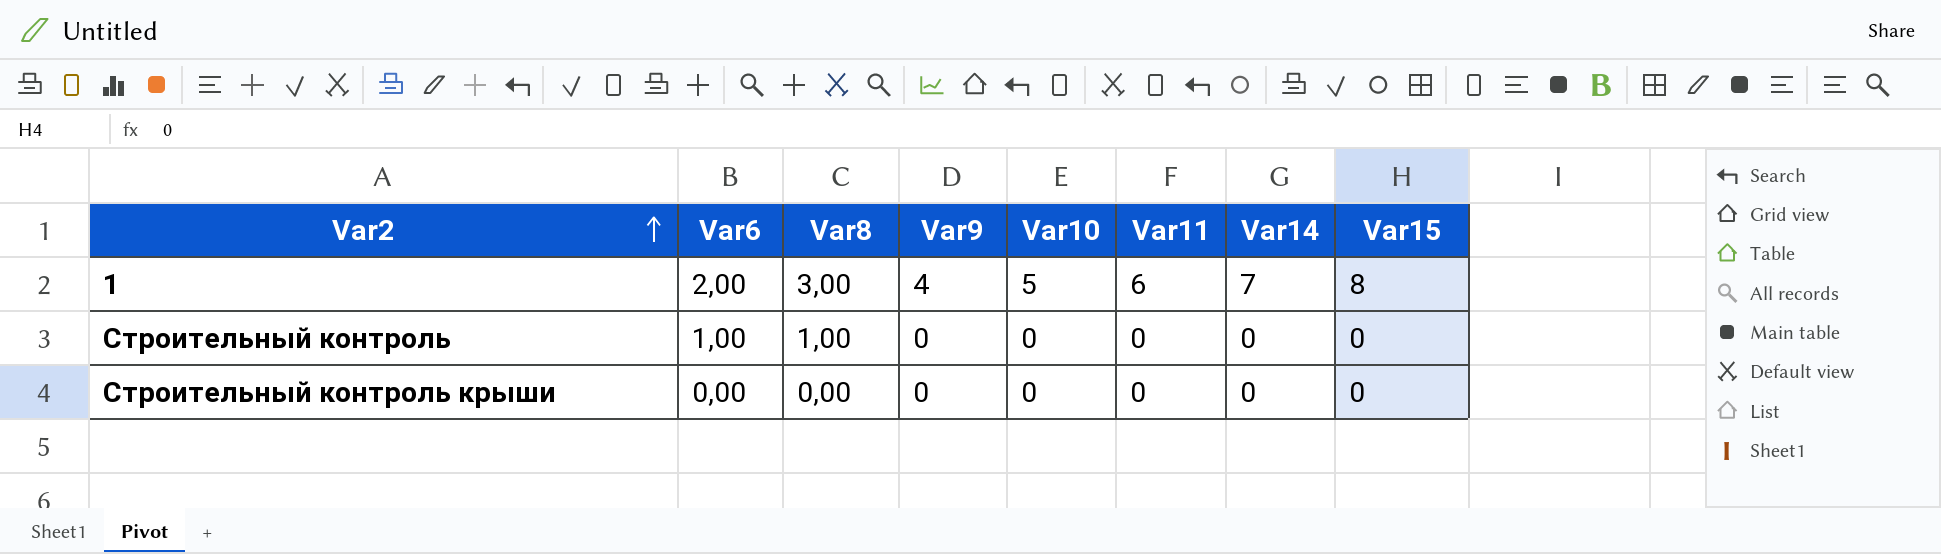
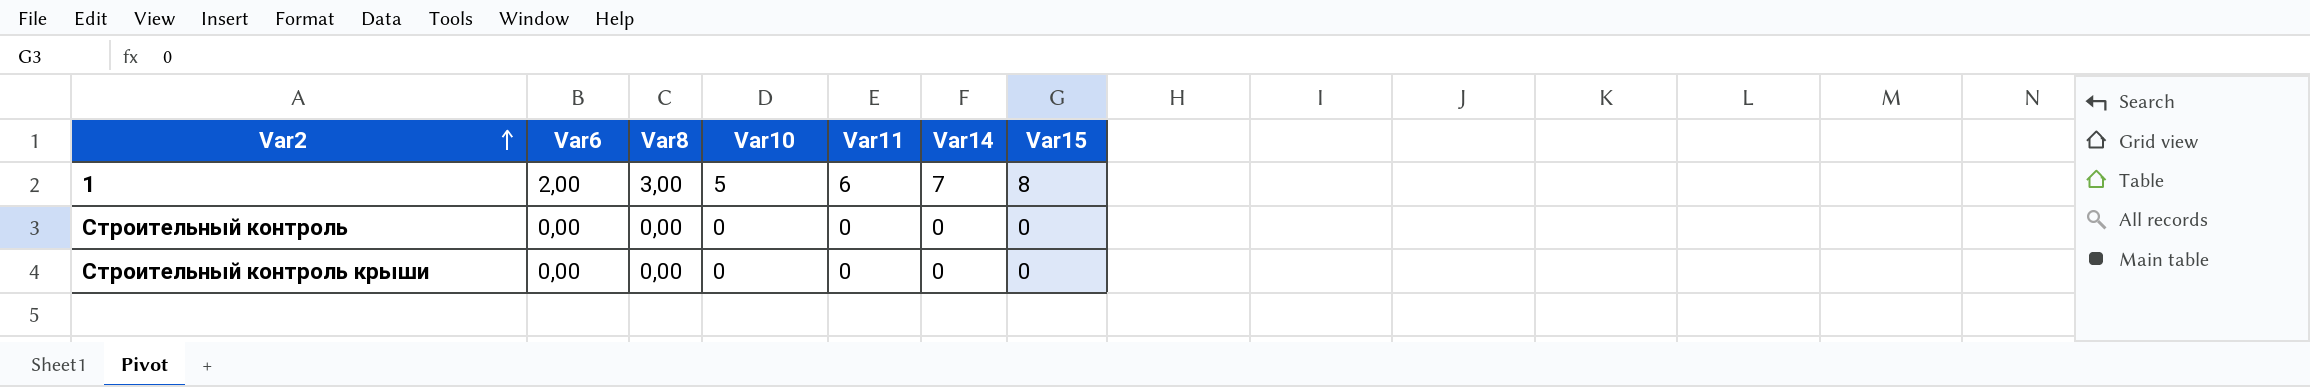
column Var9 | position: 4 -> none
Строительный контроль | Var6: 1,00 -> 0,00
Строительный контроль | Var8: 1,00 -> 0,00

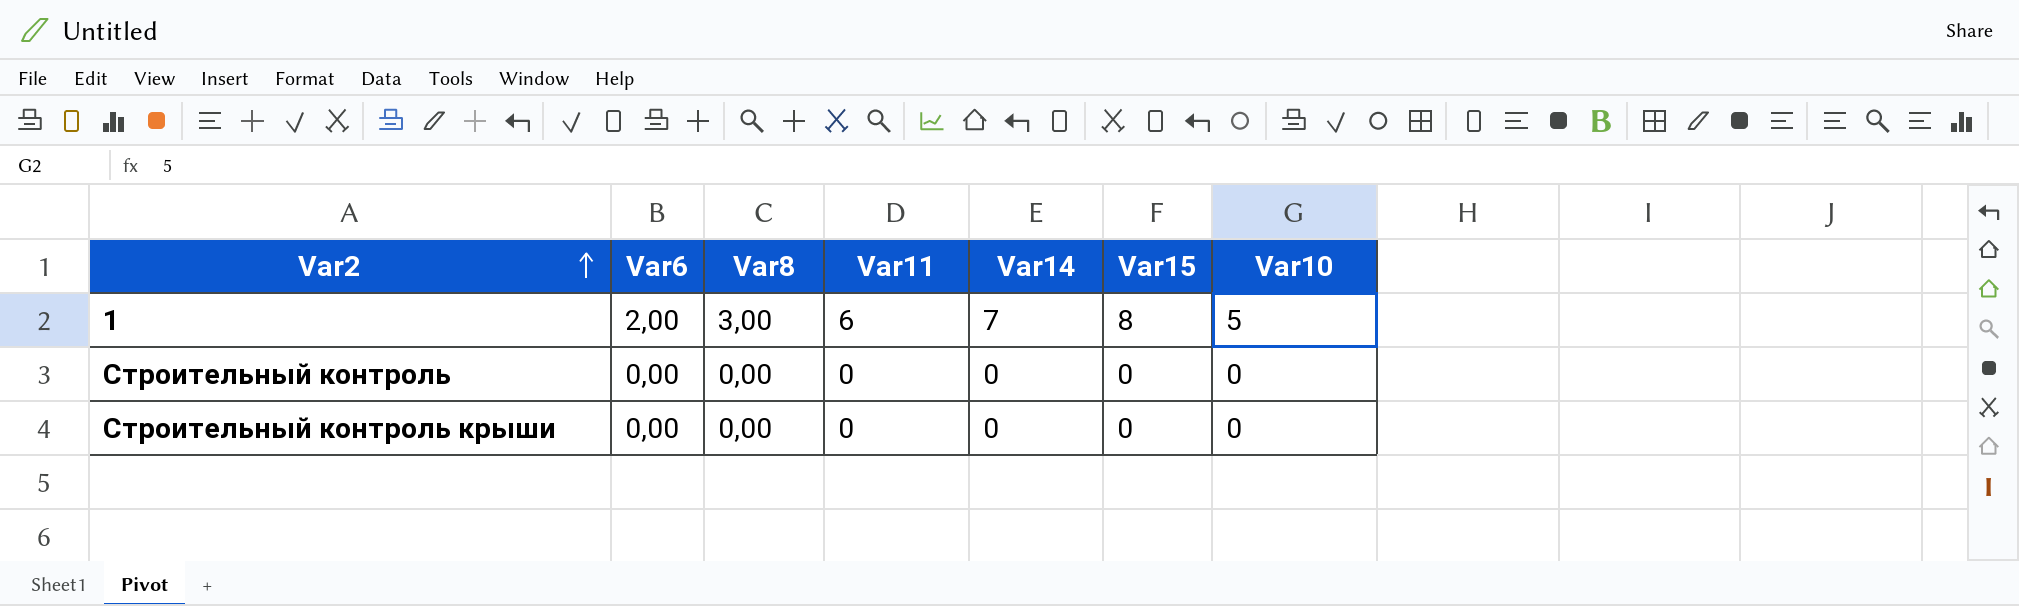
column Var10 | position: 4 -> 7

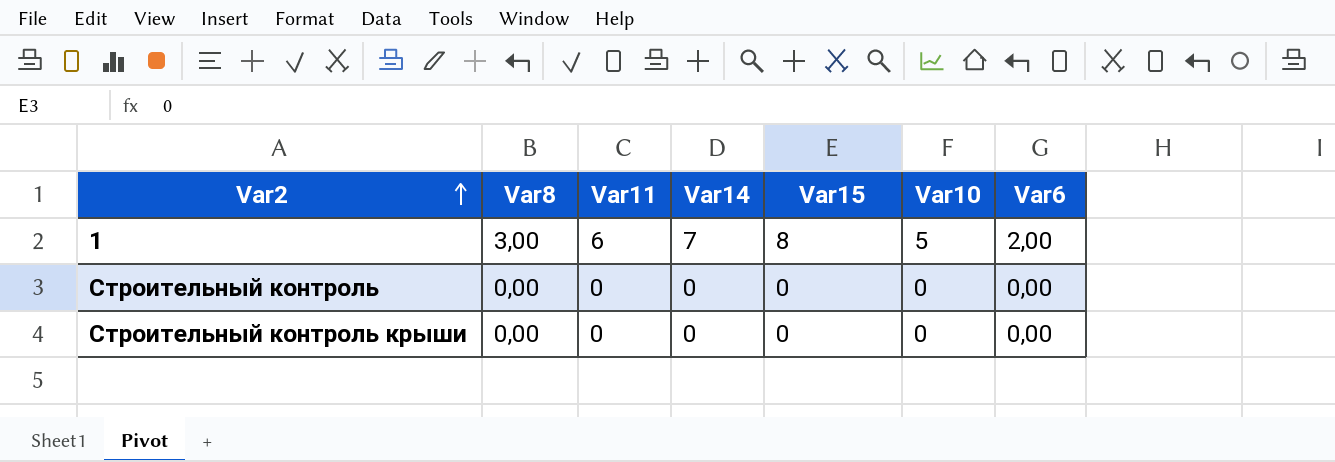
column Var6 | position: 2 -> 7

